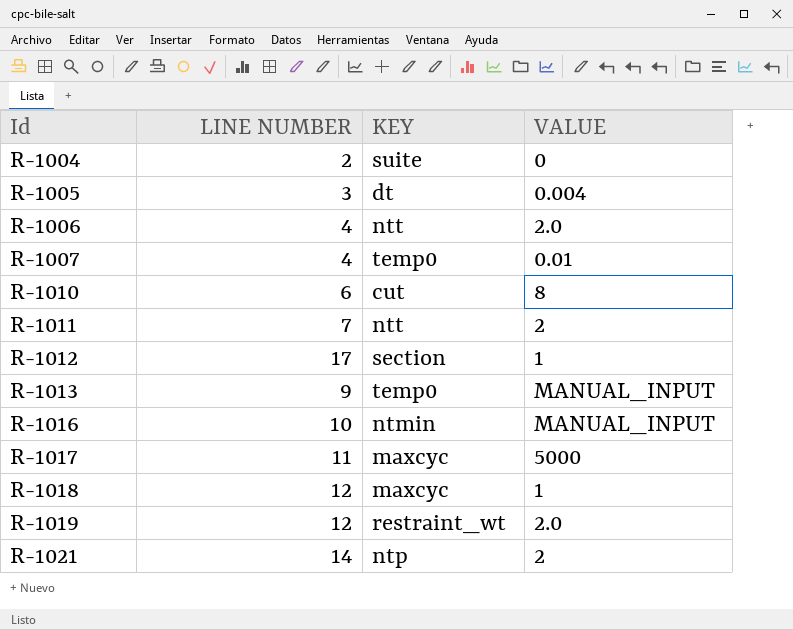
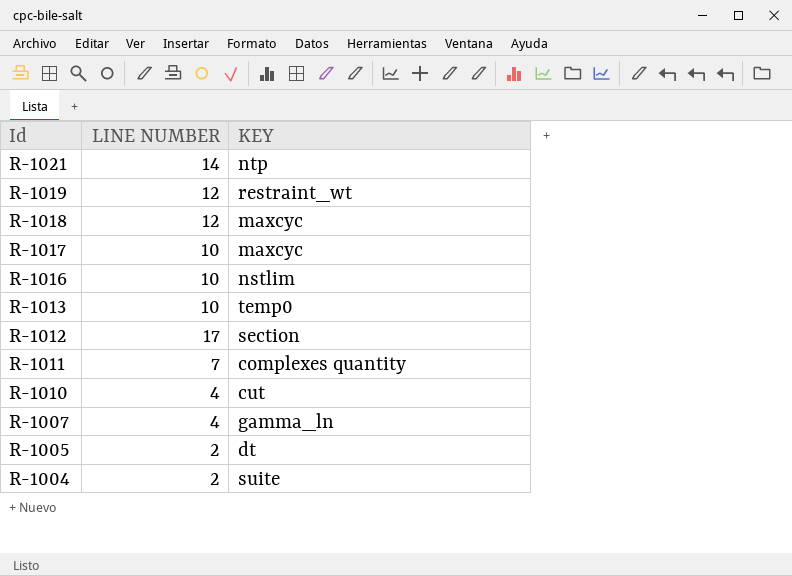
row order: Id ascending -> Id descending
column VALUE | position: 4 -> none
row R-1006: 4 | ntt | 2.0 -> none
R-1017 | LINE NUMBER: 11 -> 10
R-1016 | KEY: ntmin -> nstlim
R-1013 | LINE NUMBER: 9 -> 10
R-1011 | KEY: ntt -> complexes quantity
R-1010 | LINE NUMBER: 6 -> 4
R-1007 | KEY: temp0 -> gamma_ln
R-1005 | LINE NUMBER: 3 -> 2

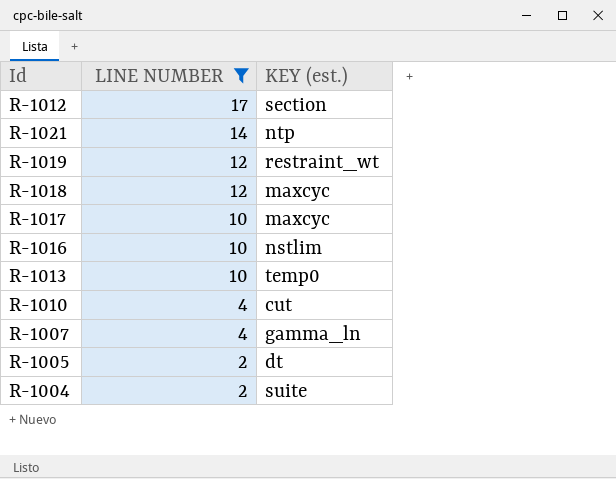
filter: none -> LINE NUMBER != 7
row order: Id descending -> LINE NUMBER descending
column name: KEY -> KEY (est.)

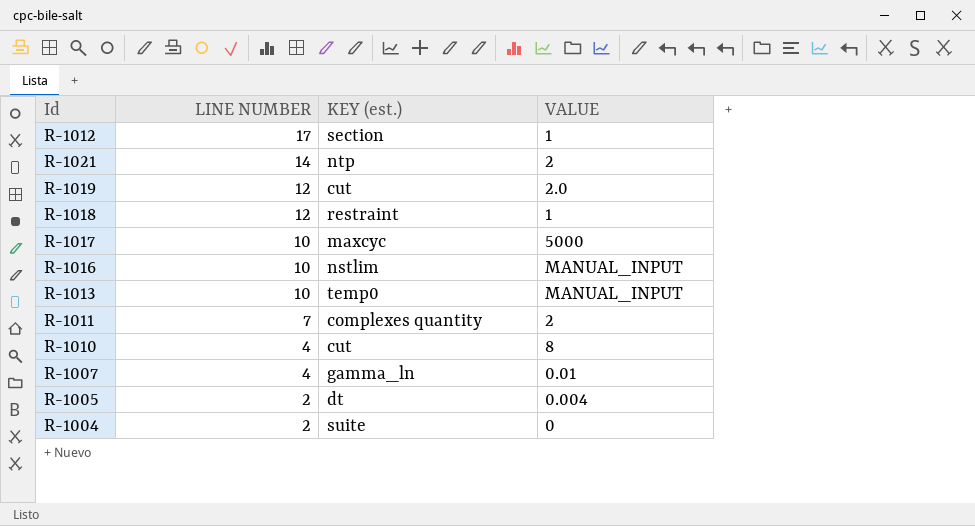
filter: LINE NUMBER != 7 -> none
column VALUE | position: none -> 4
R-1019 | KEY (est.): restraint_wt -> cut
R-1018 | KEY (est.): maxcyc -> restraint

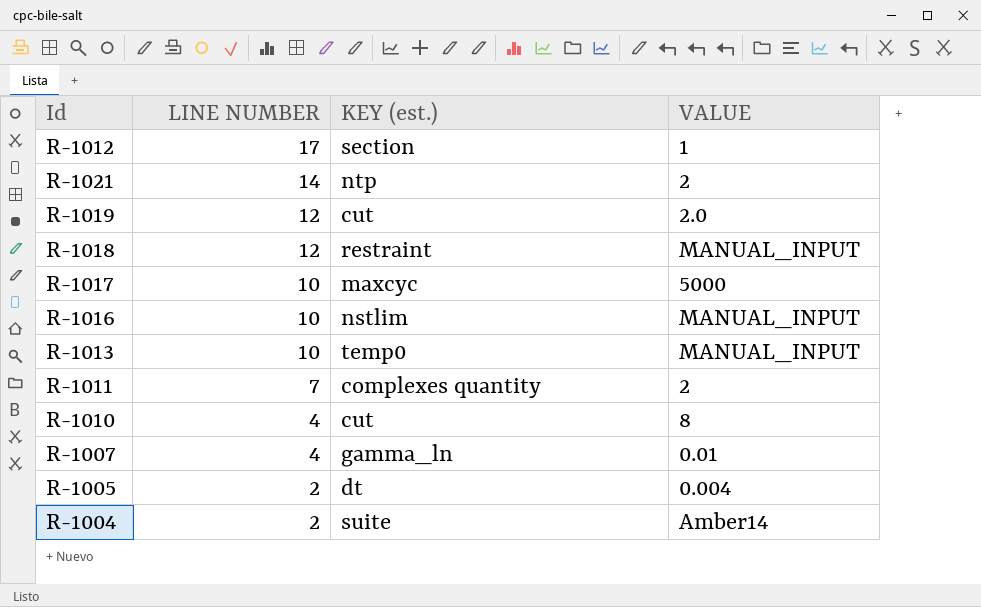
R-1018 | VALUE: 1 -> MANUAL_INPUT
R-1004 | VALUE: 0 -> Amber14

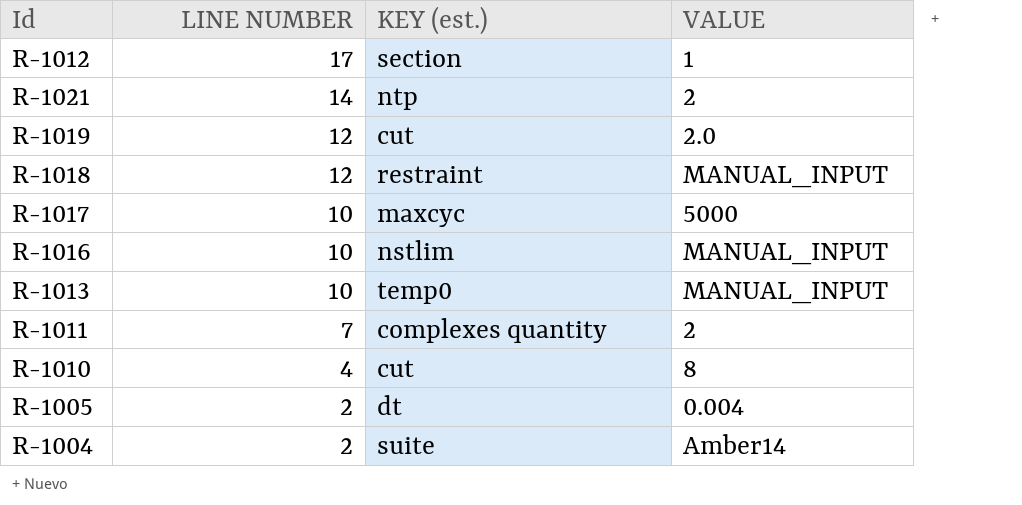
row R-1007: 4 | gamma_ln | 0.01 -> none

